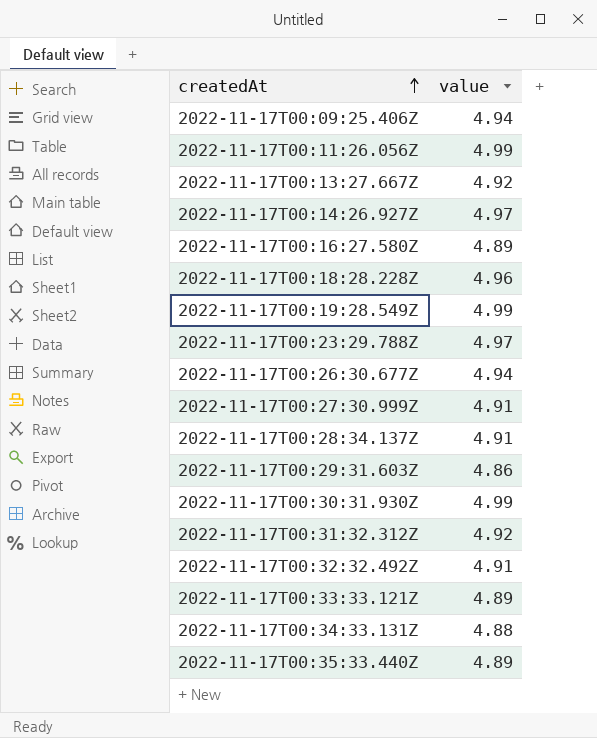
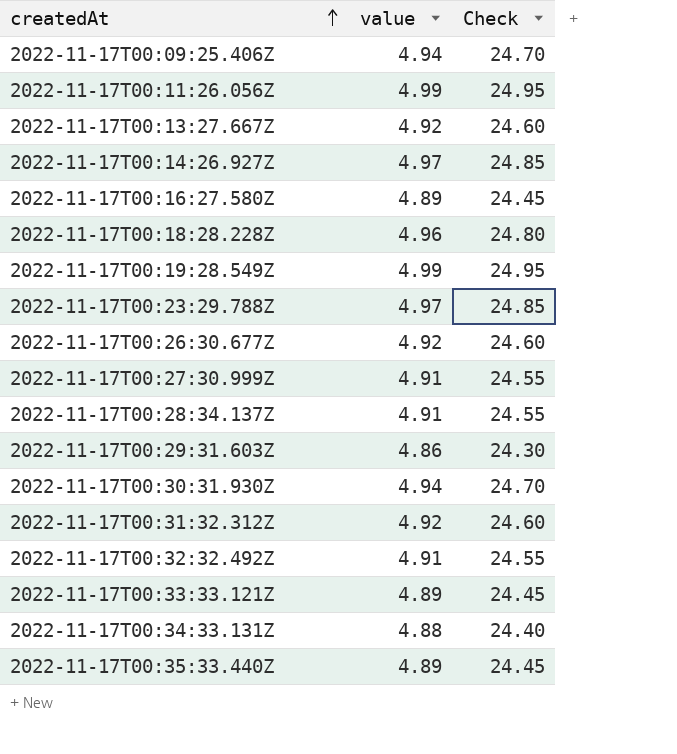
column Check | formula: none -> [value] * 5
2022-11-17T00:26:30.677Z | value: 4.94 -> 4.92
2022-11-17T00:30:31.930Z | value: 4.99 -> 4.94

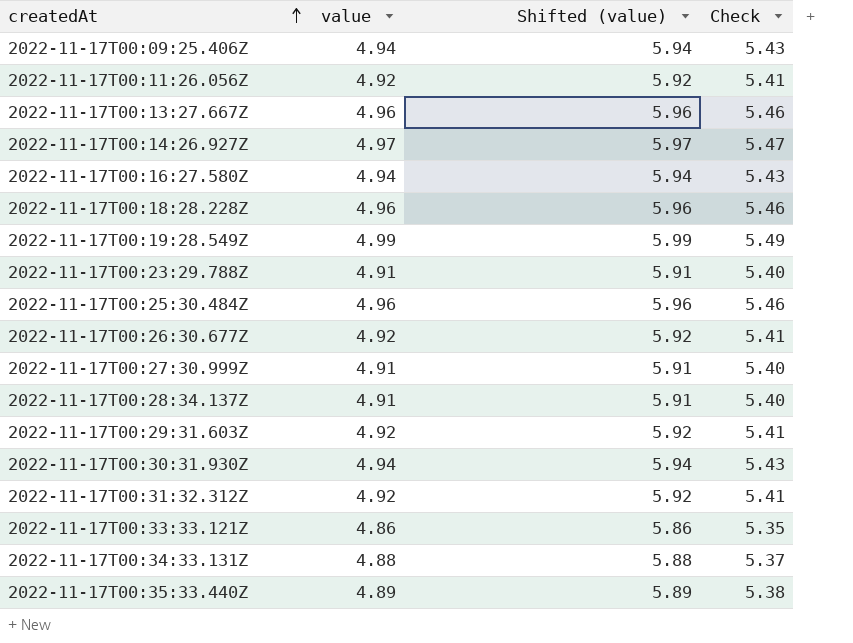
column Shifted (value) | formula: none -> [value] + 1
column Check | formula: [value] * 5 -> [value] * 1.1
row 2022-11-17T00:32:32.492Z: 4.91 | 24.55 -> none
2022-11-17T00:11:26.056Z | value: 4.99 -> 4.92
2022-11-17T00:13:27.667Z | value: 4.92 -> 4.96
2022-11-17T00:16:27.580Z | value: 4.89 -> 4.94
2022-11-17T00:23:29.788Z | value: 4.97 -> 4.91
row 2022-11-17T00:25:30.484Z: none -> 4.96 | 5.96 | 5.46
2022-11-17T00:29:31.603Z | value: 4.86 -> 4.92
2022-11-17T00:33:33.121Z | value: 4.89 -> 4.86

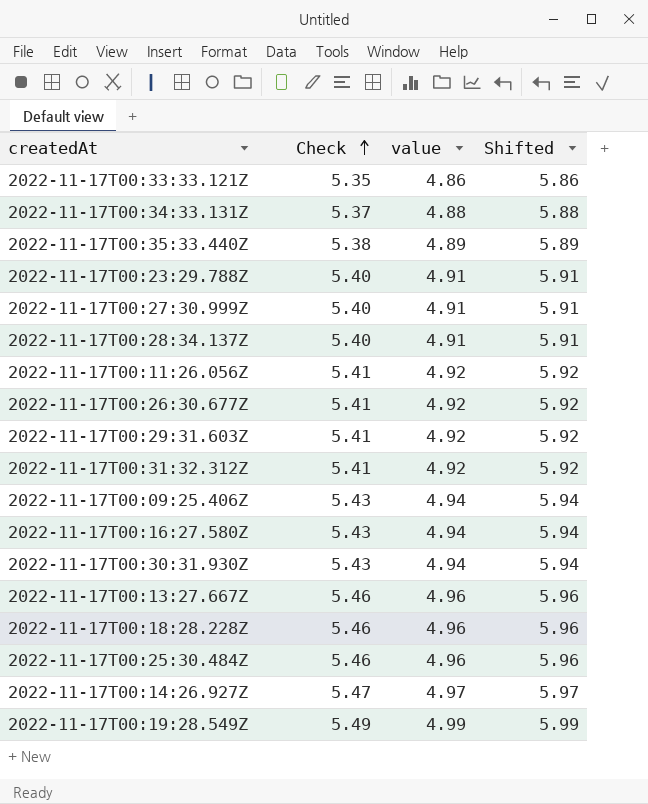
row order: createdAt ascending -> Check ascending
column Check | position: 4 -> 2
column name: Shifted (value) -> Shifted

